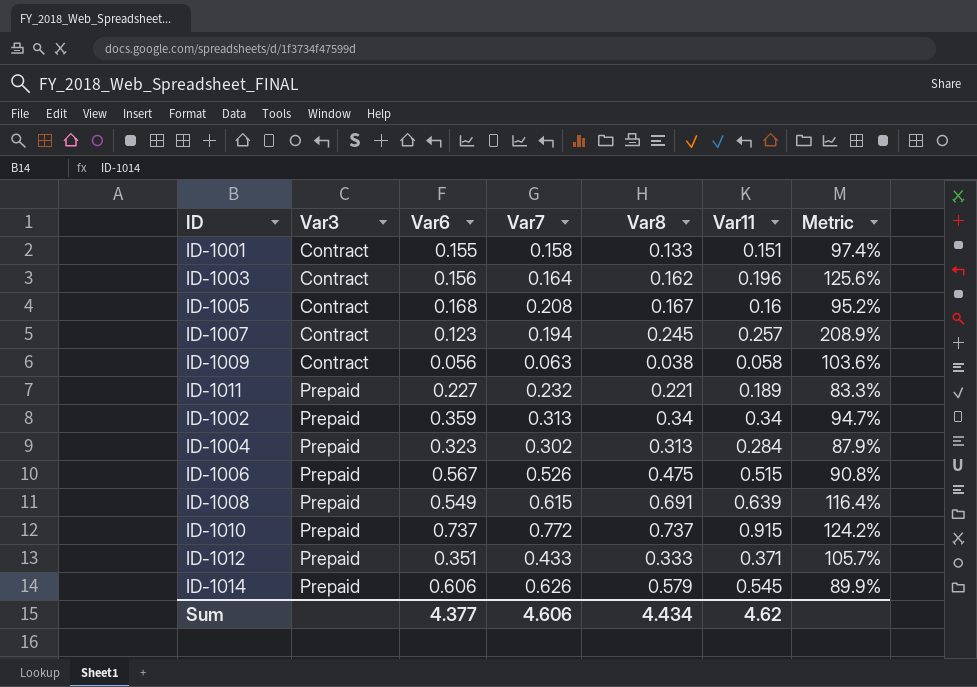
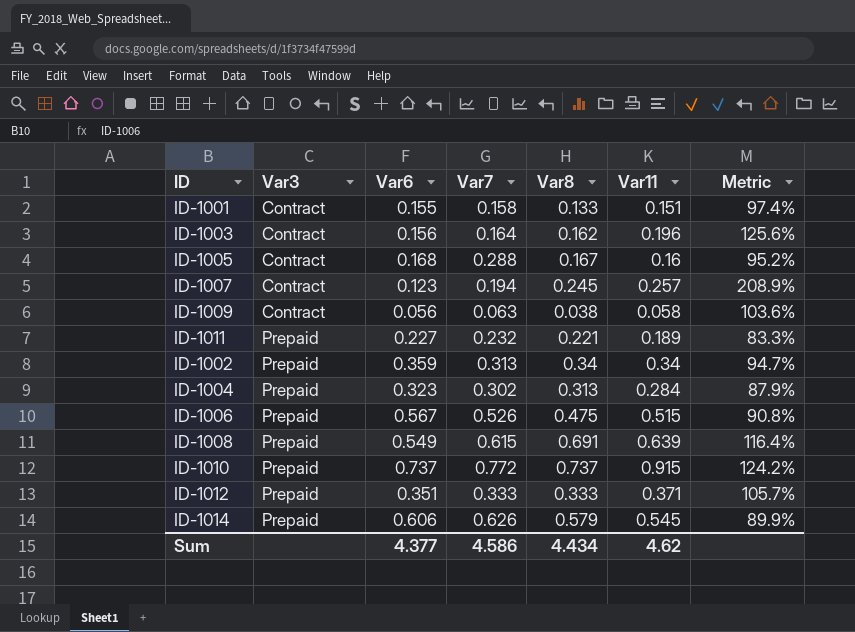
ID-1005 | Var7: 0.208 -> 0.288
ID-1012 | Var7: 0.433 -> 0.333
Sum | Var7: 4.606 -> 4.586

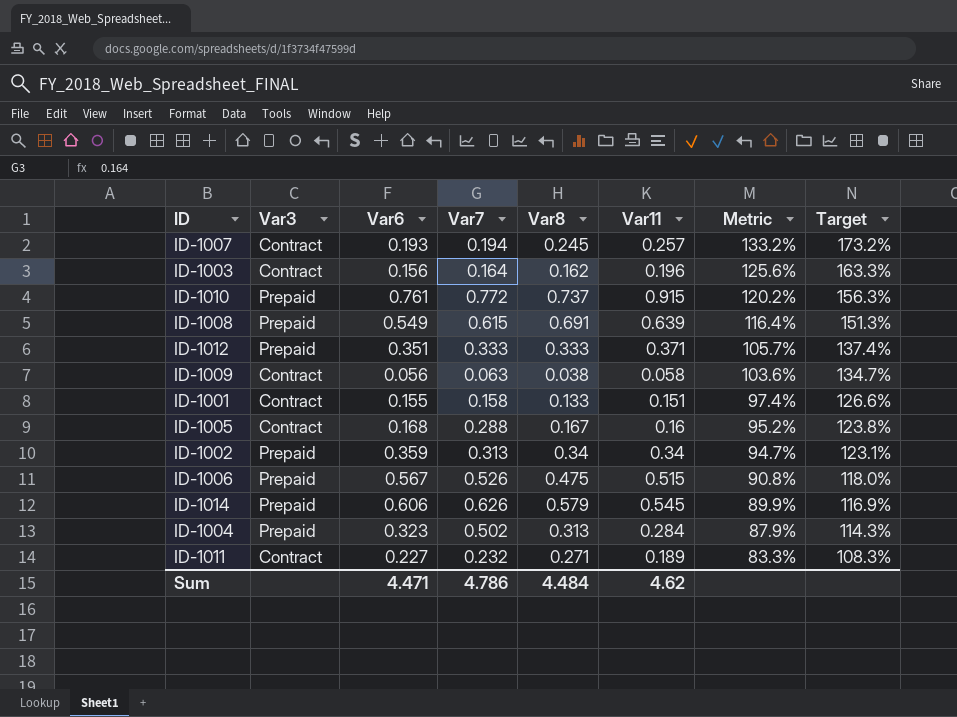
row order: Var3 ascending -> Metric descending
column Target | formula: none -> [Metric] * 1.3
ID-1007 | Var6: 0.123 -> 0.193
ID-1007 | Metric: 208.9% -> 133.2%
ID-1010 | Var6: 0.737 -> 0.761
ID-1010 | Metric: 124.2% -> 120.2%
ID-1004 | Var7: 0.302 -> 0.502
ID-1011 | Var3: Prepaid -> Contract
ID-1011 | Var8: 0.221 -> 0.271
Sum | Var6: 4.377 -> 4.471
Sum | Var7: 4.586 -> 4.786
Sum | Var8: 4.434 -> 4.484

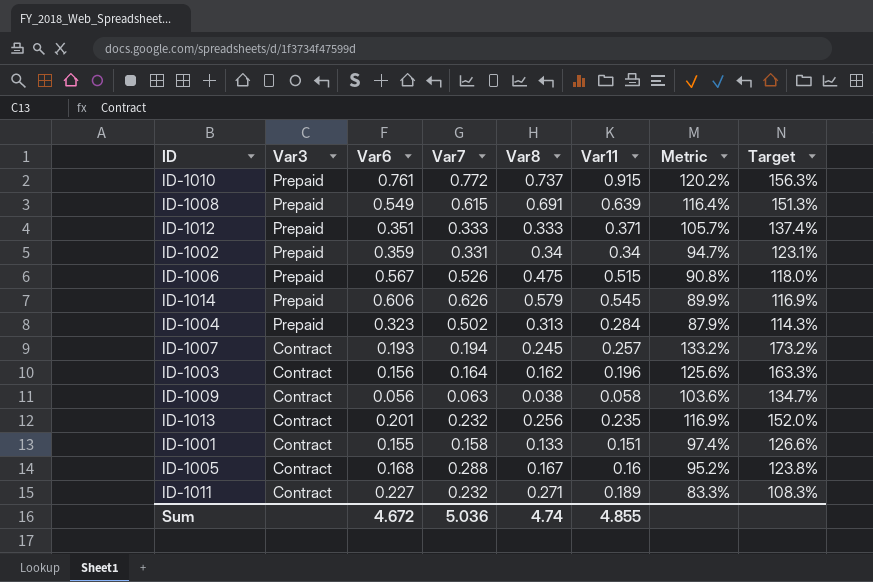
row order: Metric descending -> Var3 descending
ID-1002 | Var7: 0.313 -> 0.331
row ID-1013: none -> Contract | 0.201 | 0.232 | 0.256 | 0.235 | 116.9% | 152.0%
Sum | Var6: 4.471 -> 4.672
Sum | Var7: 4.786 -> 5.036
Sum | Var8: 4.484 -> 4.74
Sum | Var11: 4.62 -> 4.855

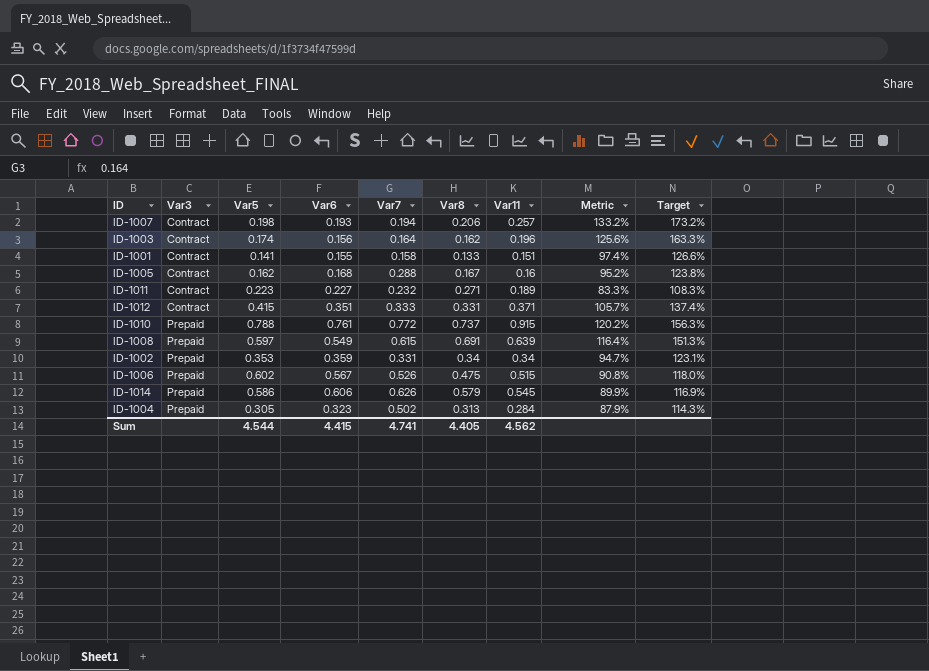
row order: Var3 descending -> Var3 ascending
column Var5 | position: none -> 3
row ID-1009: Contract | 0.056 | 0.063 | 0.038 | 0.058 | 103.6% | 134.7% -> none
row ID-1013: Contract | 0.201 | 0.232 | 0.256 | 0.235 | 116.9% | 152.0% -> none
ID-1007 | Var8: 0.245 -> 0.206
ID-1012 | Var3: Prepaid -> Contract
ID-1012 | Var8: 0.333 -> 0.331
Sum | Var6: 4.672 -> 4.415
Sum | Var7: 5.036 -> 4.741
Sum | Var8: 4.74 -> 4.405
Sum | Var11: 4.855 -> 4.562

